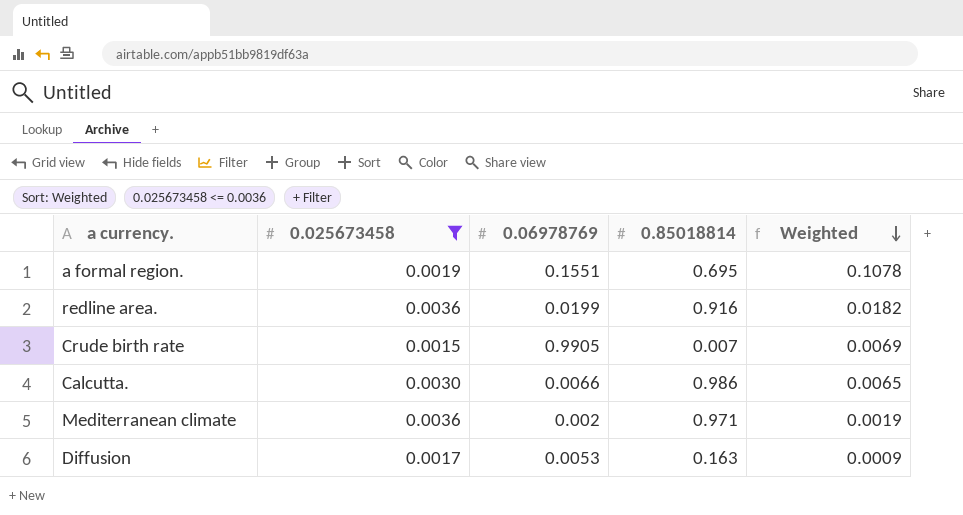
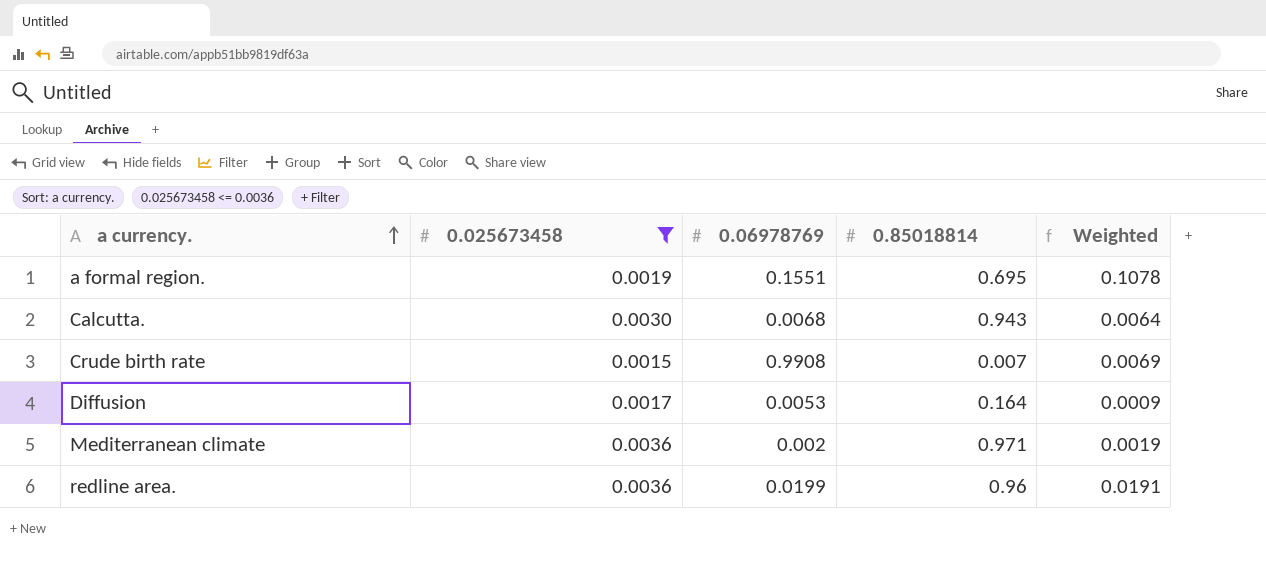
row order: Weighted descending -> a currency. ascending
Calcutta. | 0.06978769: 0.0066 -> 0.0068
Calcutta. | 0.85018814: 0.986 -> 0.943
Calcutta. | Weighted: 0.0065 -> 0.0064
Crude birth rate | 0.06978769: 0.9905 -> 0.9908
Diffusion | 0.85018814: 0.163 -> 0.164
redline area. | 0.85018814: 0.916 -> 0.96
redline area. | Weighted: 0.0182 -> 0.0191

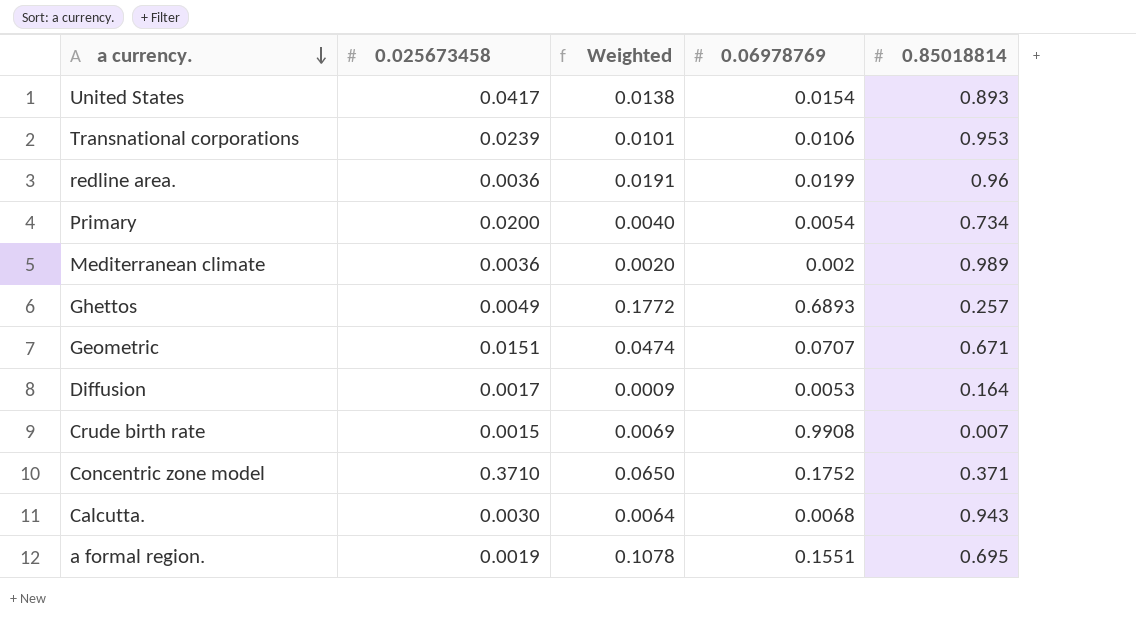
filter: 0.025673458 <= 0.0036 -> none
row order: a currency. ascending -> a currency. descending
column Weighted | position: 5 -> 3
Mediterranean climate | Weighted: 0.0019 -> 0.0020
Mediterranean climate | 0.85018814: 0.971 -> 0.989

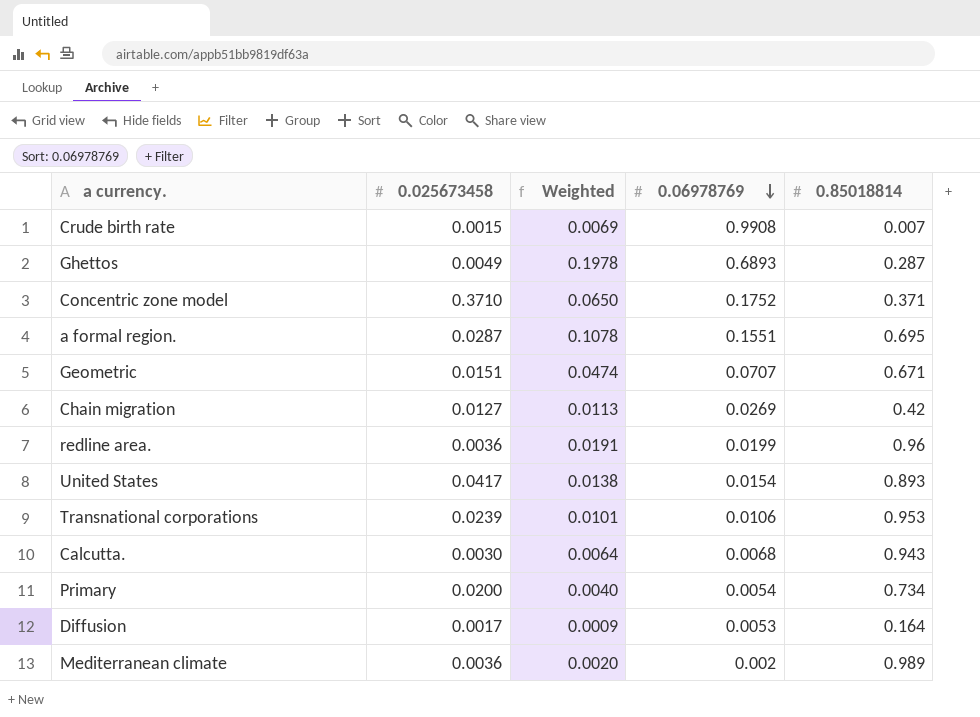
row order: a currency. descending -> 0.06978769 descending
Ghettos | Weighted: 0.1772 -> 0.1978
Ghettos | 0.85018814: 0.257 -> 0.287
a formal region. | 0.025673458: 0.0019 -> 0.0287
row Chain migration: none -> 0.0127 | 0.0113 | 0.0269 | 0.42

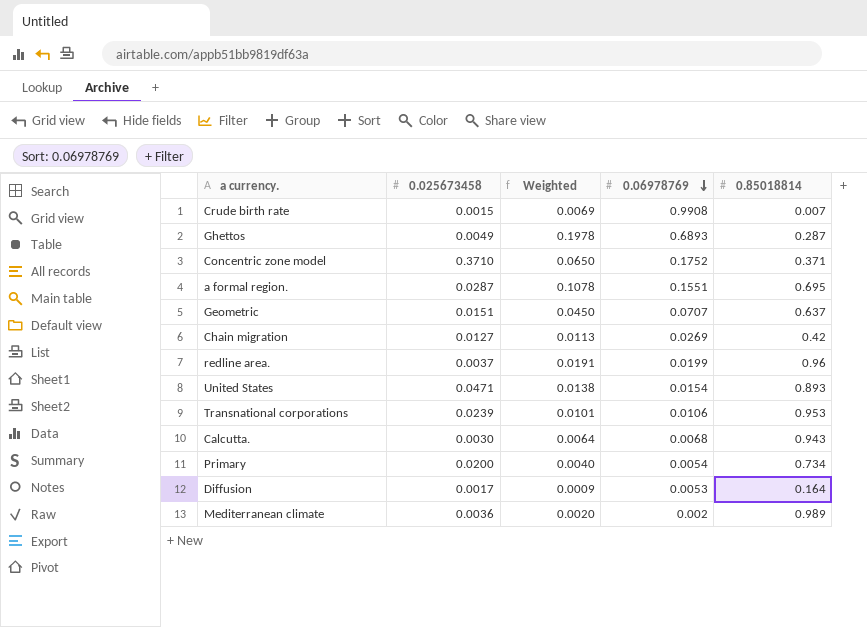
Geometric | Weighted: 0.0474 -> 0.0450
Geometric | 0.85018814: 0.671 -> 0.637
redline area. | 0.025673458: 0.0036 -> 0.0037
United States | 0.025673458: 0.0417 -> 0.0471

